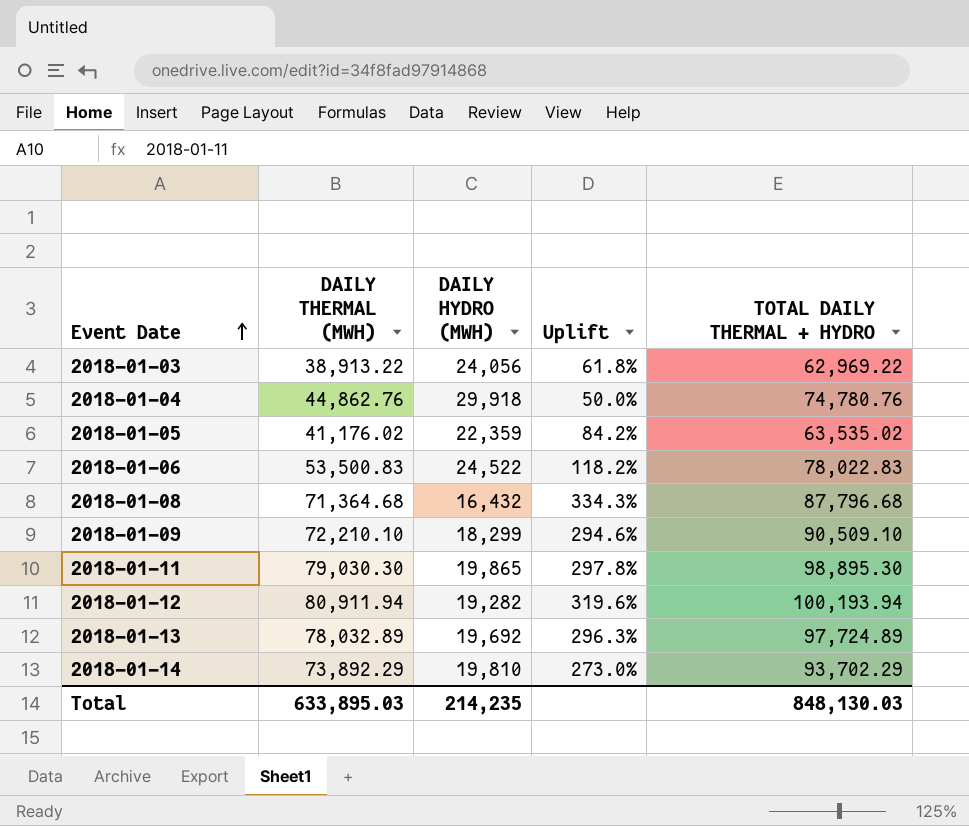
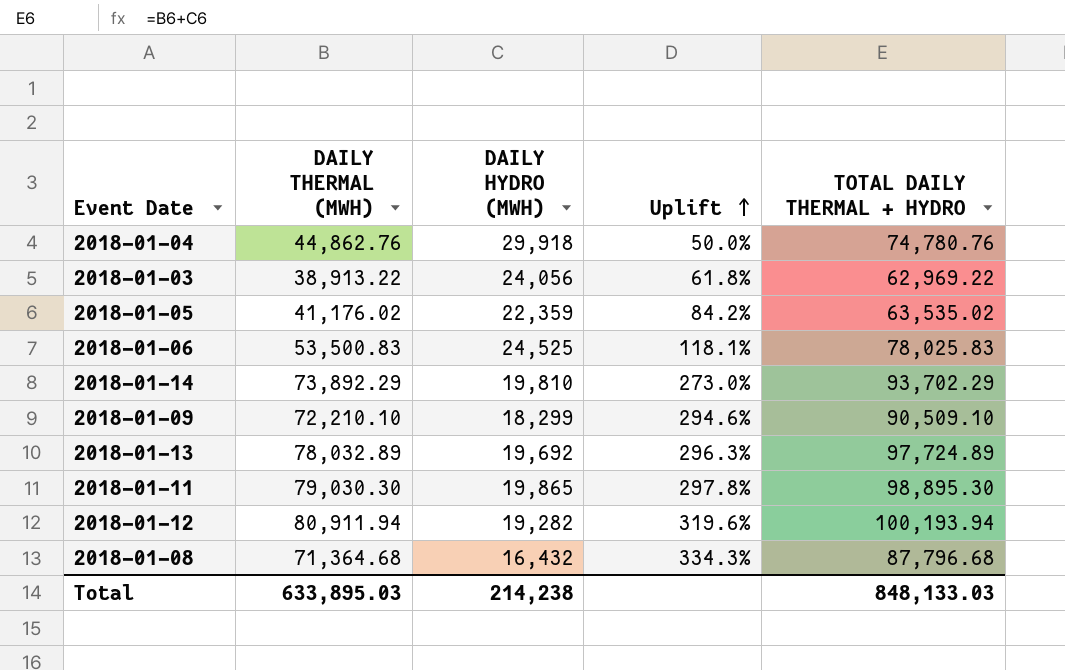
row order: Event Date ascending -> Uplift ascending
2018-01-06 | DAILY HYDRO (MWH): 24,522 -> 24,525
2018-01-06 | Uplift: 118.2% -> 118.1%
2018-01-06 | TOTAL DAILY THERMAL + HYDRO: 78,022.83 -> 78,025.83
Total | DAILY HYDRO (MWH): 214,235 -> 214,238
Total | TOTAL DAILY THERMAL + HYDRO: 848,130.03 -> 848,133.03

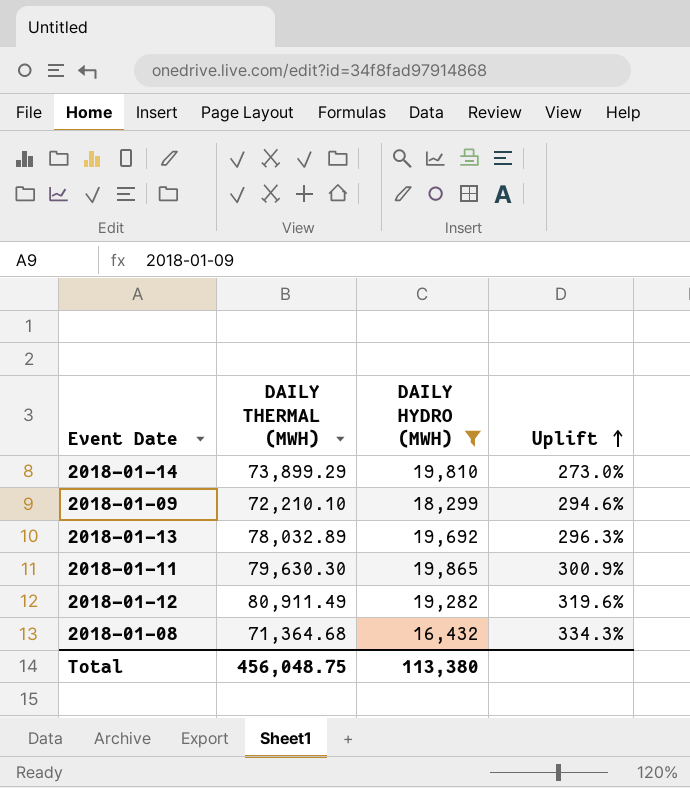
filter: none -> DAILY HYDRO (MWH) <= 19,865
column TOTAL DAILY THERMAL + HYDRO | formula: [DAILY THERMAL (MWH)] + [DAILY HYDRO (MWH)] -> none
2018-01-14 | DAILY THERMAL (MWH): 73,892.29 -> 73,899.29
2018-01-11 | DAILY THERMAL (MWH): 79,030.30 -> 79,630.30
2018-01-11 | Uplift: 297.8% -> 300.9%
2018-01-12 | DAILY THERMAL (MWH): 80,911.94 -> 80,911.49
Total | DAILY THERMAL (MWH): 633,895.03 -> 456,048.75
Total | DAILY HYDRO (MWH): 214,238 -> 113,380

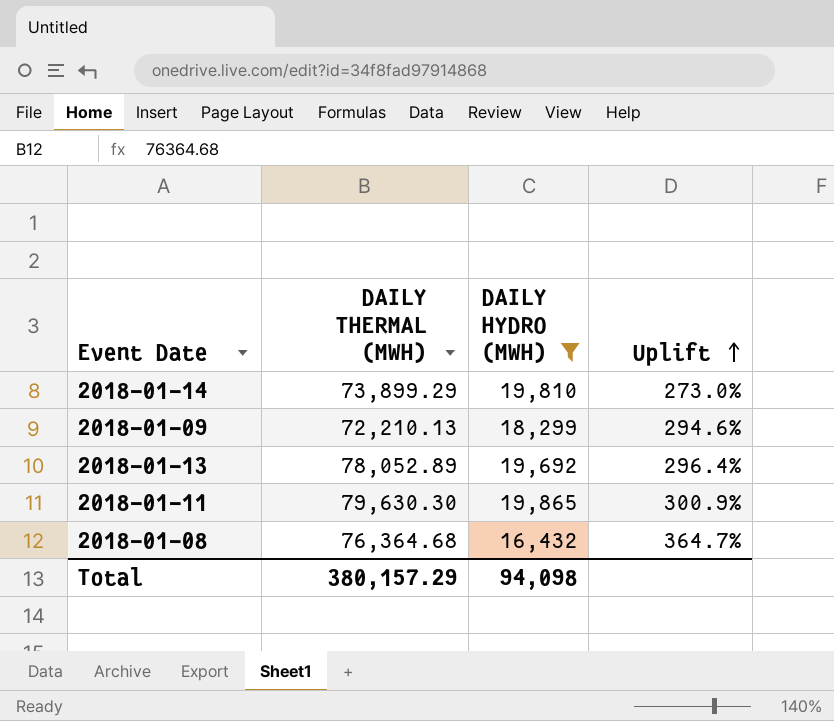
row 2018-01-12: 80,911.49 | 19,282 | 319.6% -> none
2018-01-09 | DAILY THERMAL (MWH): 72,210.10 -> 72,210.13
2018-01-13 | DAILY THERMAL (MWH): 78,032.89 -> 78,052.89
2018-01-13 | Uplift: 296.3% -> 296.4%
2018-01-08 | DAILY THERMAL (MWH): 71,364.68 -> 76,364.68
2018-01-08 | Uplift: 334.3% -> 364.7%
Total | DAILY THERMAL (MWH): 456,048.75 -> 380,157.29
Total | DAILY HYDRO (MWH): 113,380 -> 94,098

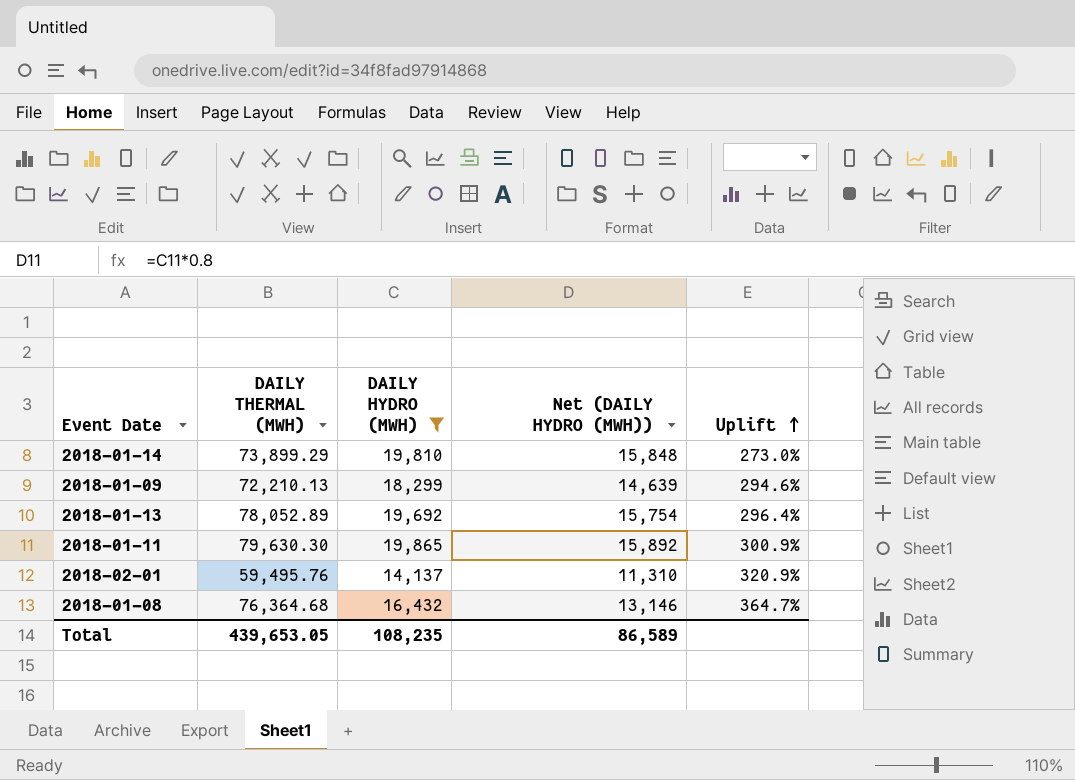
column Net (DAILY HYDRO (MWH)) | formula: none -> [DAILY HYDRO (MWH)] * 0.8
row 2018-02-01: none -> 59,495.76 | 14,137 | 11,310 | 320.9%
Total | DAILY THERMAL (MWH): 380,157.29 -> 439,653.05
Total | DAILY HYDRO (MWH): 94,098 -> 108,235

